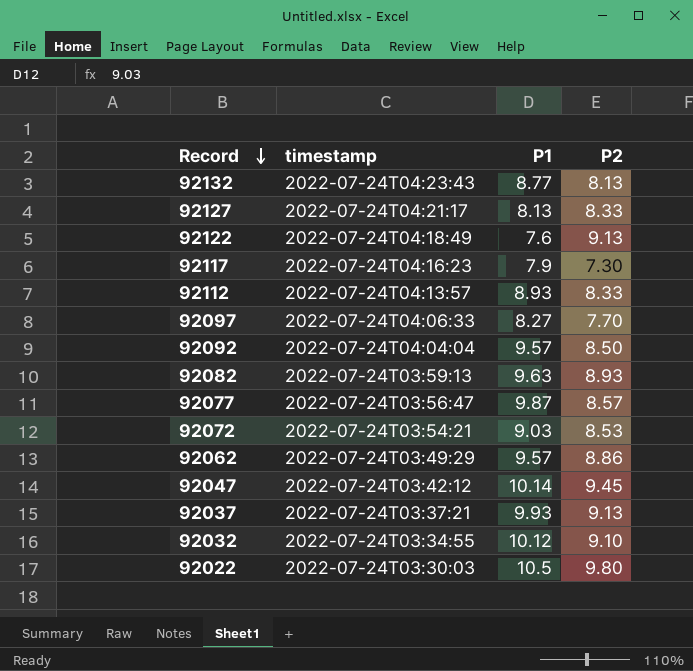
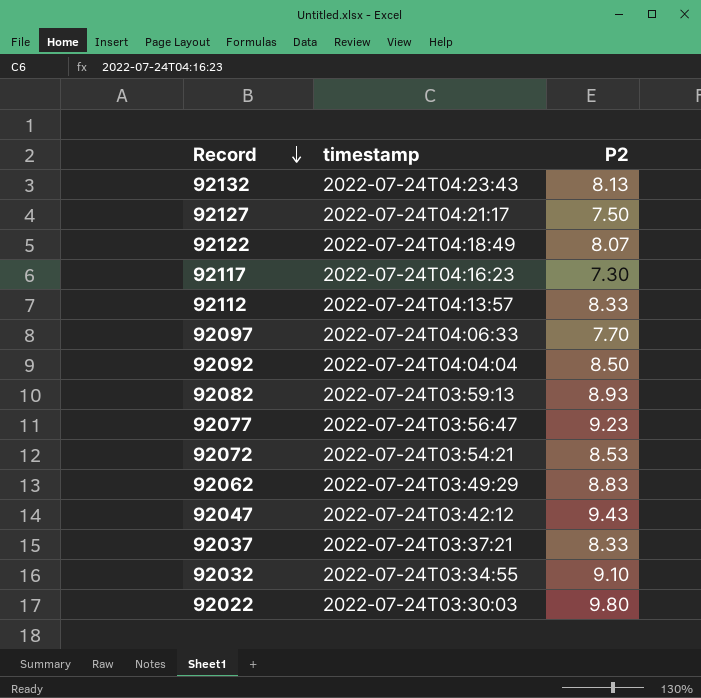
column P1 | position: 3 -> none
92127 | P2: 8.33 -> 7.50
92122 | P2: 9.13 -> 8.07
92077 | P2: 8.57 -> 9.23
92062 | P2: 8.86 -> 8.83
92047 | P2: 9.45 -> 9.43
92037 | P2: 9.13 -> 8.33

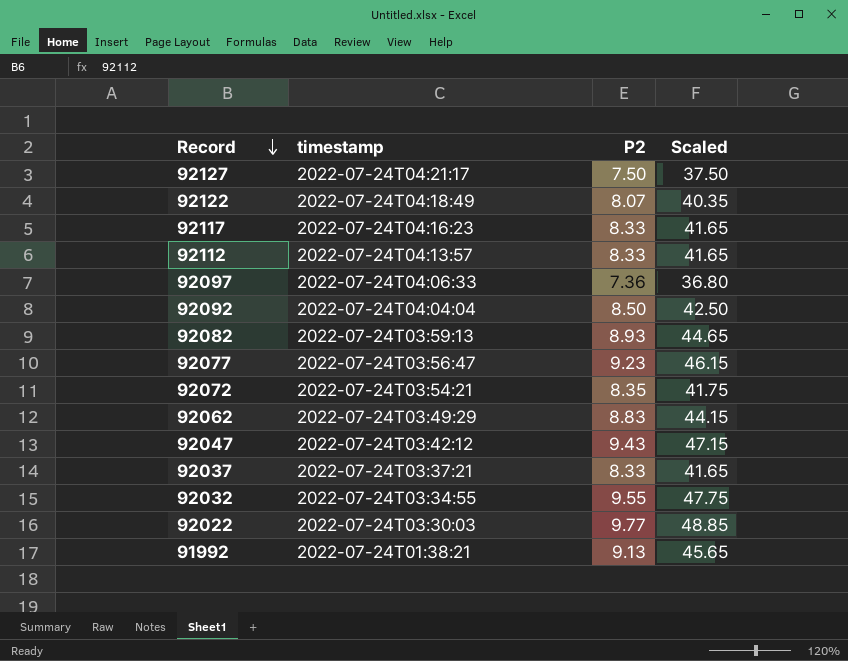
column Scaled | formula: none -> [P2] * 5
row 92132: 2022-07-24T04:23:43 | 8.13 -> none
92117 | P2: 7.30 -> 8.33
92097 | P2: 7.70 -> 7.36
92072 | P2: 8.53 -> 8.35
92032 | P2: 9.10 -> 9.55
92022 | P2: 9.80 -> 9.77
row 91992: none -> 2022-07-24T01:38:21 | 9.13 | 45.65

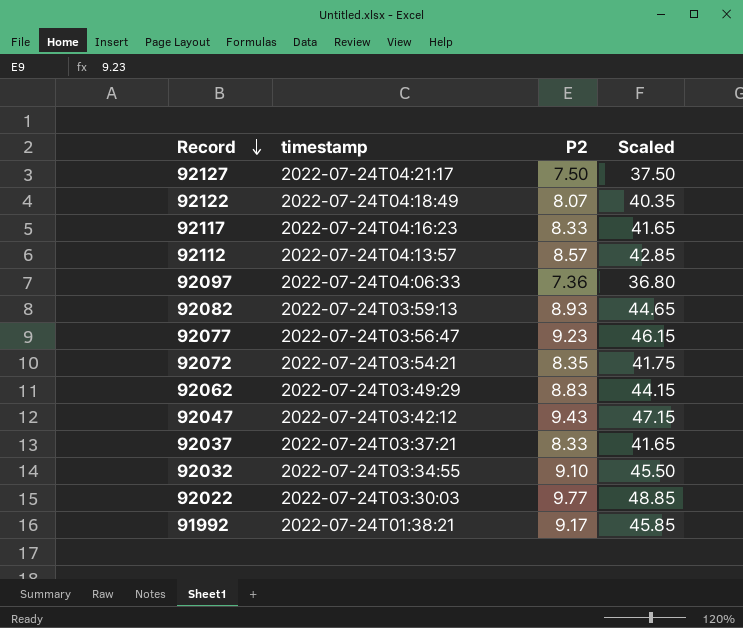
row 92092: 2022-07-24T04:04:04 | 8.50 | 42.50 -> none
92112 | P2: 8.33 -> 8.57
92112 | Scaled: 41.65 -> 42.85
92032 | P2: 9.55 -> 9.10
92032 | Scaled: 47.75 -> 45.50
91992 | P2: 9.13 -> 9.17
91992 | Scaled: 45.65 -> 45.85

